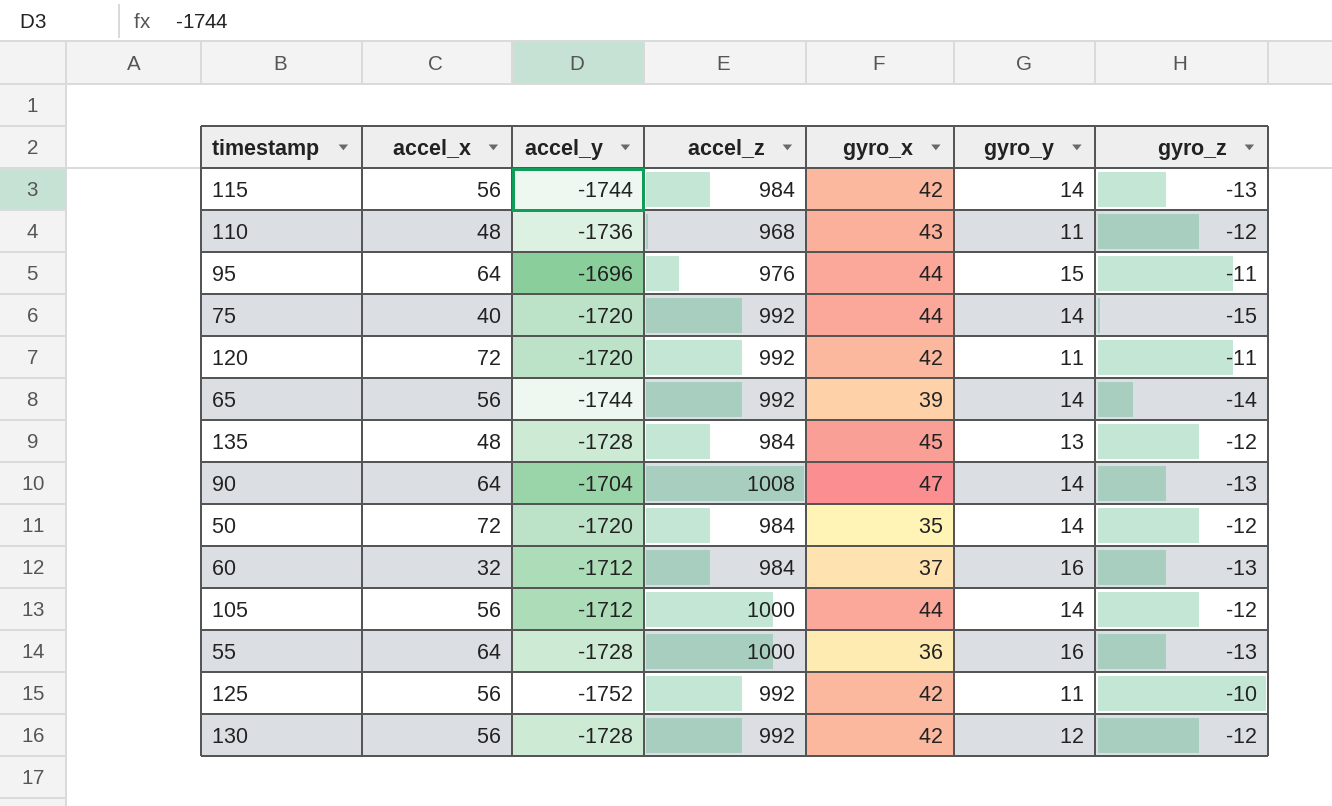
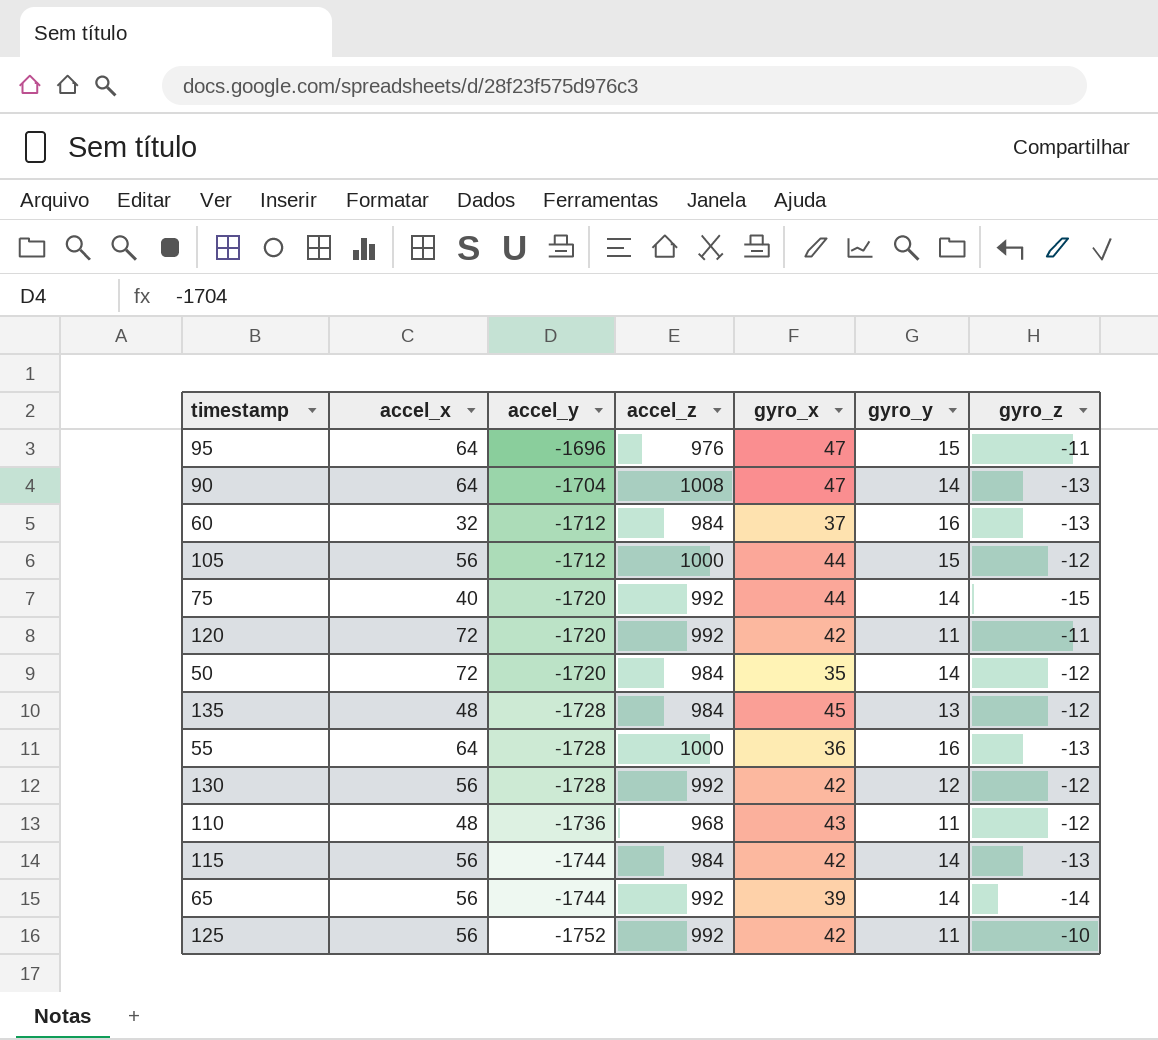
row order: none -> accel_y descending
95 | gyro_x: 44 -> 47
105 | gyro_y: 14 -> 15

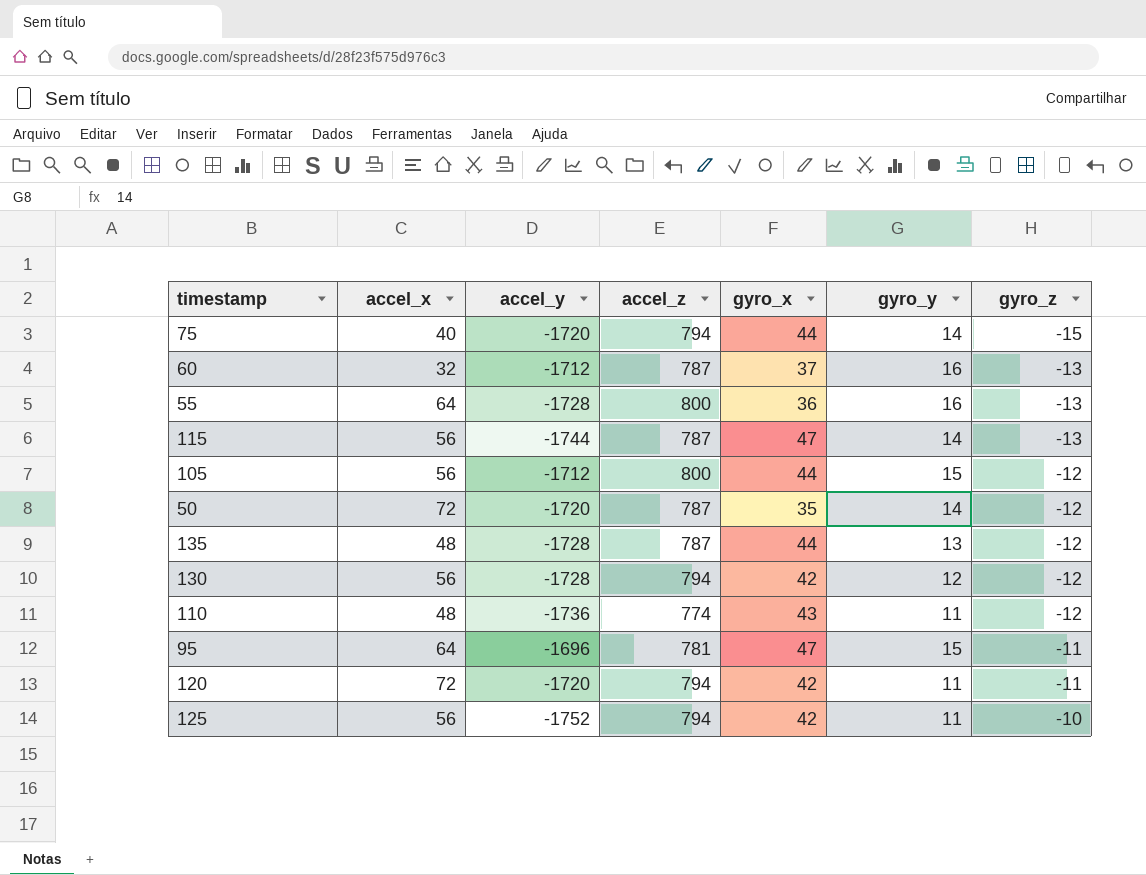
row order: accel_y descending -> gyro_z ascending
row 90: 64 | -1704 | 1008 | 47 | 14 | -13 -> none
row 65: 56 | -1744 | 992 | 39 | 14 | -14 -> none
75 | accel_z: 992 -> 794
60 | accel_z: 984 -> 787
55 | accel_z: 1000 -> 800
115 | accel_z: 984 -> 787
115 | gyro_x: 42 -> 47
105 | accel_z: 1000 -> 800
50 | accel_z: 984 -> 787
135 | accel_z: 984 -> 787
135 | gyro_x: 45 -> 44
130 | accel_z: 992 -> 794
110 | accel_z: 968 -> 774
95 | accel_z: 976 -> 781
120 | accel_z: 992 -> 794
125 | accel_z: 992 -> 794

